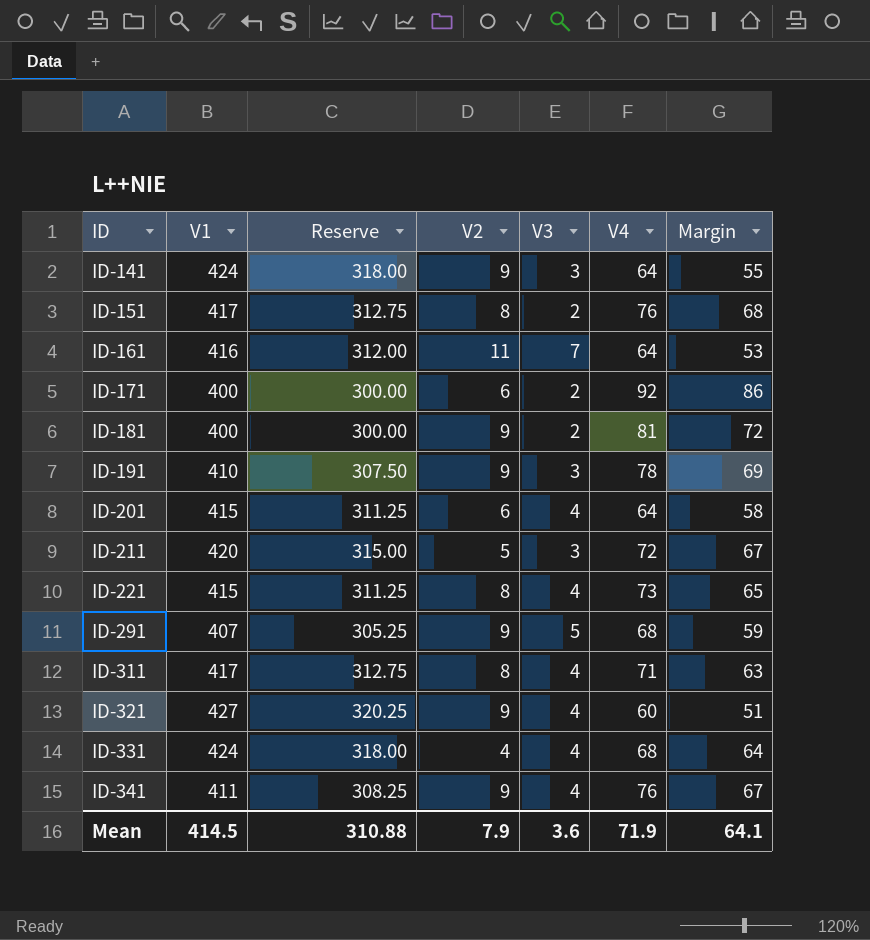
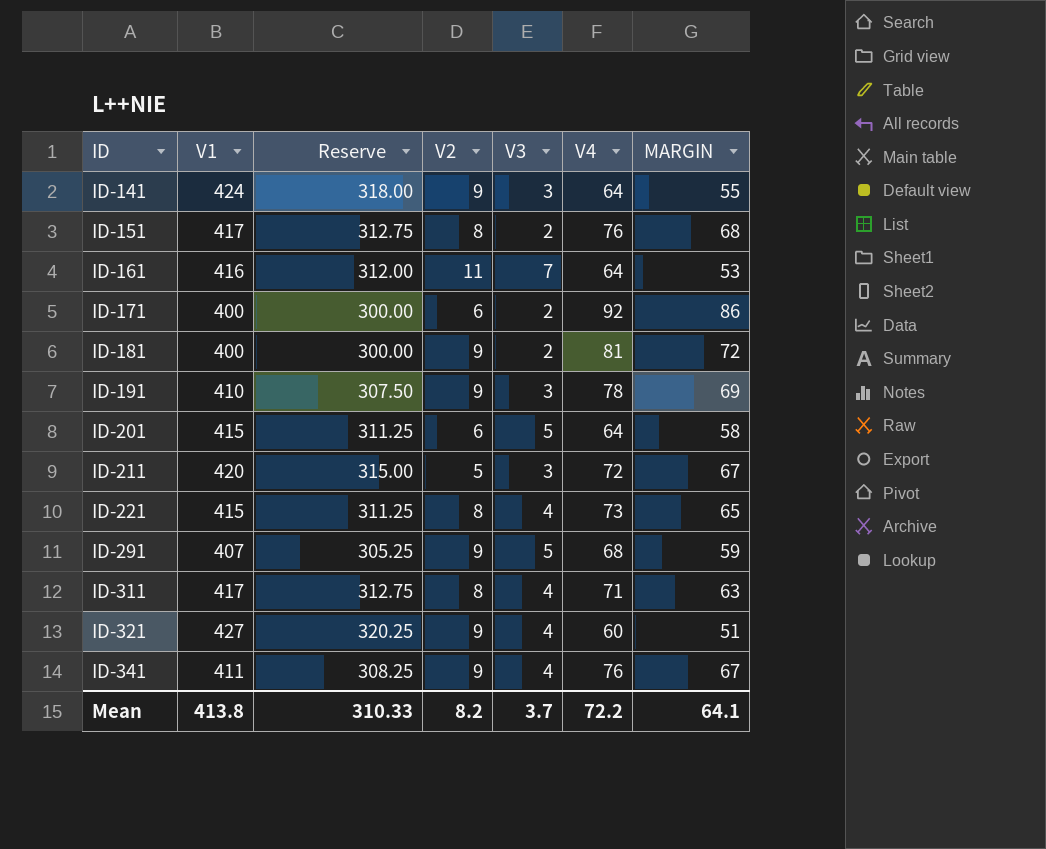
column name: Margin -> MARGIN
row ID-331: 424 | 318.00 | 4 | 4 | 68 | 64 -> none
ID-201 | V3: 4 -> 5
Mean | V1: 414.5 -> 413.8
Mean | Reserve: 310.88 -> 310.33
Mean | V2: 7.9 -> 8.2
Mean | V3: 3.6 -> 3.7
Mean | V4: 71.9 -> 72.2

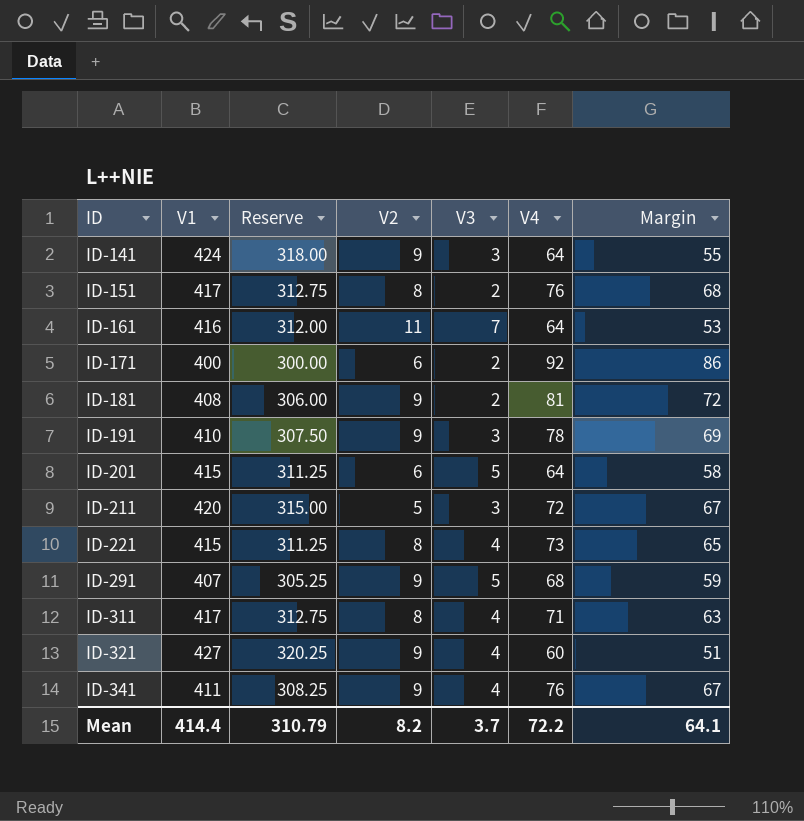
column name: MARGIN -> Margin
ID-181 | V1: 400 -> 408
ID-181 | Reserve: 300.00 -> 306.00
Mean | V1: 413.8 -> 414.4
Mean | Reserve: 310.33 -> 310.79

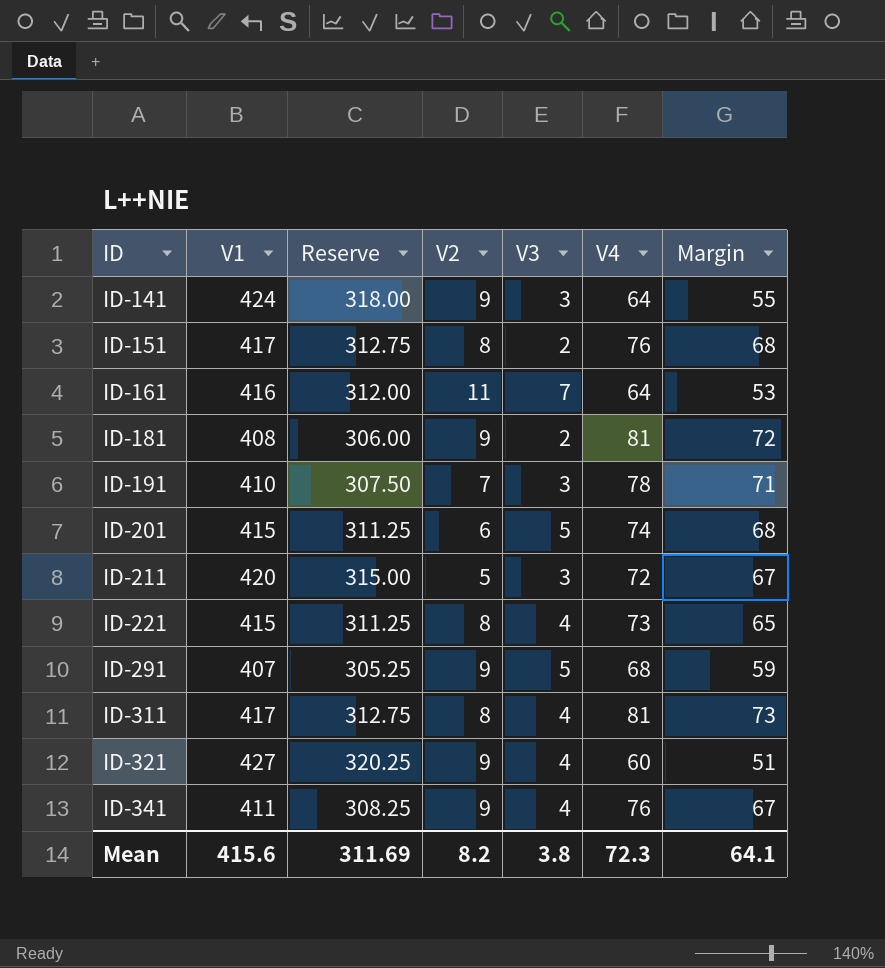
row ID-171: 400 | 300.00 | 6 | 2 | 92 | 86 -> none
ID-191 | V2: 9 -> 7
ID-191 | Margin: 69 -> 71
ID-201 | V4: 64 -> 74
ID-201 | Margin: 58 -> 68
ID-311 | V4: 71 -> 81
ID-311 | Margin: 63 -> 73
Mean | V1: 414.4 -> 415.6
Mean | Reserve: 310.79 -> 311.69
Mean | V3: 3.7 -> 3.8
Mean | V4: 72.2 -> 72.3

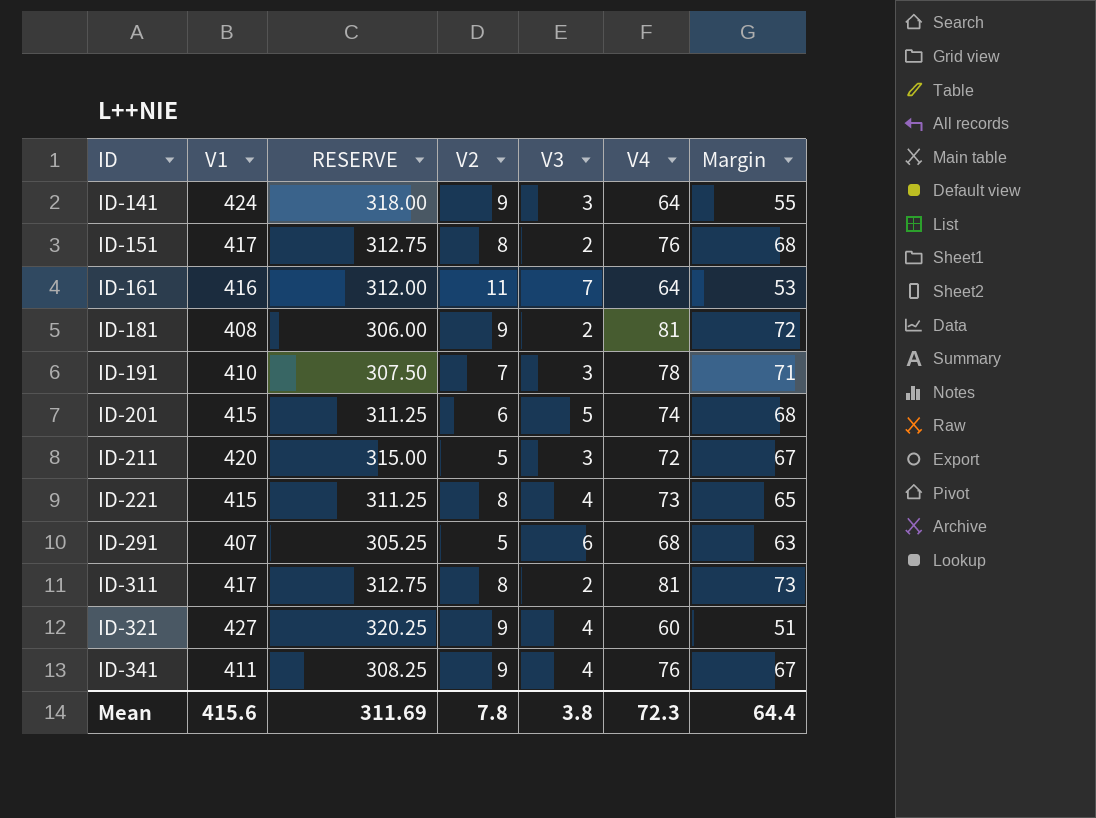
column name: Reserve -> RESERVE
ID-291 | V2: 9 -> 5
ID-291 | V3: 5 -> 6
ID-291 | Margin: 59 -> 63
ID-311 | V3: 4 -> 2
Mean | V2: 8.2 -> 7.8
Mean | Margin: 64.1 -> 64.4

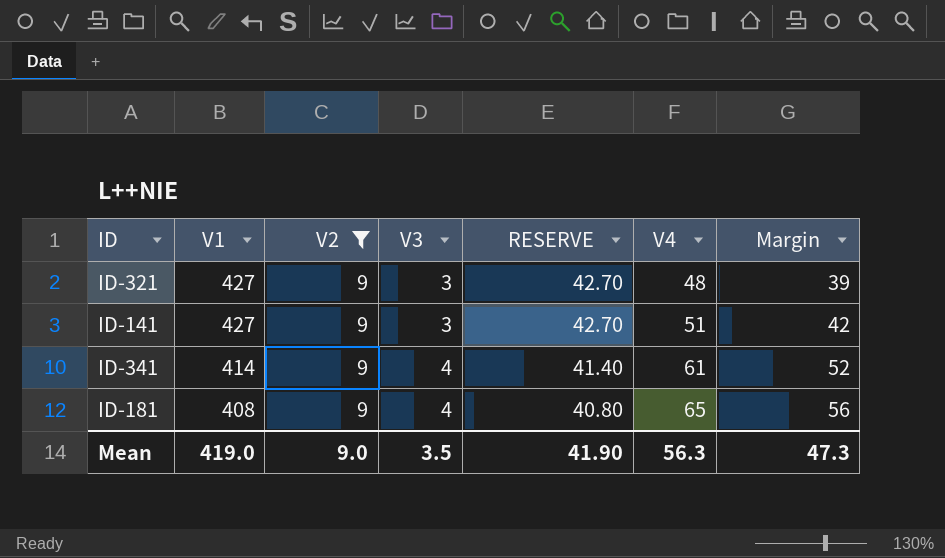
filter: none -> V2 = 9
row order: ID ascending -> V1 descending
column RESERVE | formula: [V1] * 0.75 -> [V1] * 0.1
column RESERVE | position: 3 -> 5
ID-321 | V3: 4 -> 3
ID-321 | V4: 60 -> 48
ID-321 | Margin: 51 -> 39
ID-141 | V1: 424 -> 427
ID-141 | V4: 64 -> 51
ID-141 | Margin: 55 -> 42
ID-341 | V1: 411 -> 414
ID-341 | V4: 76 -> 61
ID-341 | Margin: 67 -> 52
ID-181 | V3: 2 -> 4
ID-181 | V4: 81 -> 65
ID-181 | Margin: 72 -> 56
Mean | V1: 415.6 -> 419.0
Mean | V2: 7.8 -> 9.0
Mean | V3: 3.8 -> 3.5
Mean | RESERVE: 311.69 -> 41.90
Mean | V4: 72.3 -> 56.3
Mean | Margin: 64.4 -> 47.3

